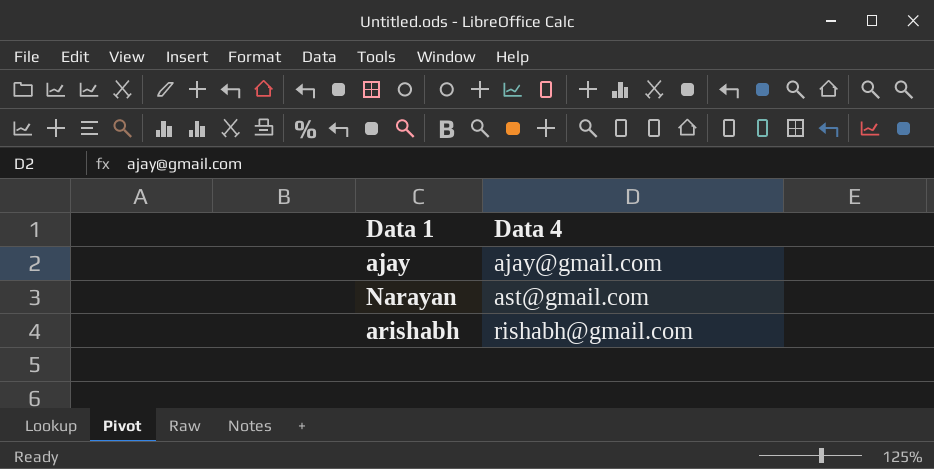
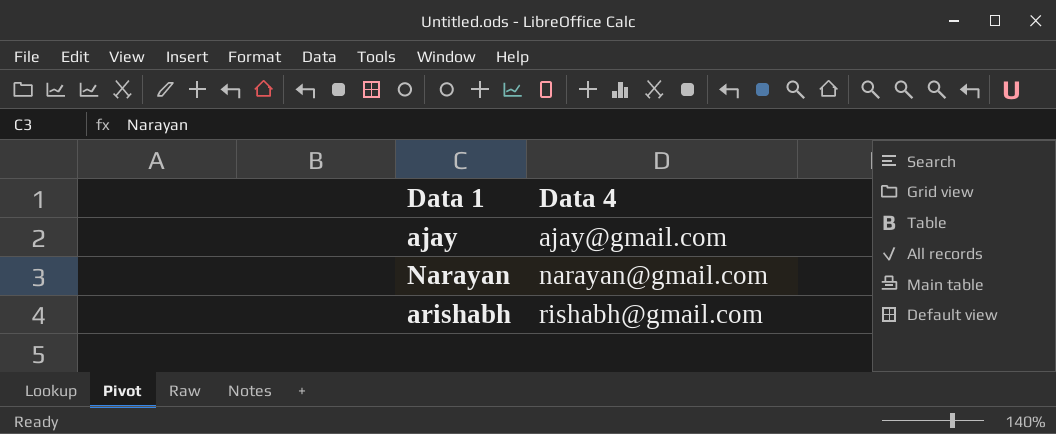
Narayan | Data 4: ast@gmail.com -> narayan@gmail.com

